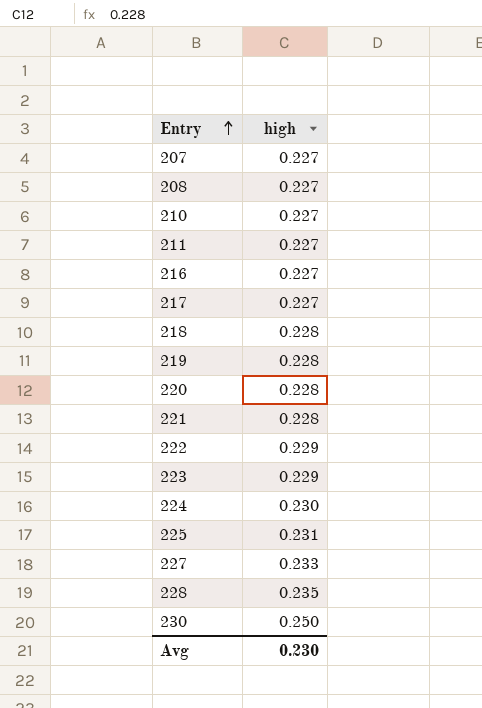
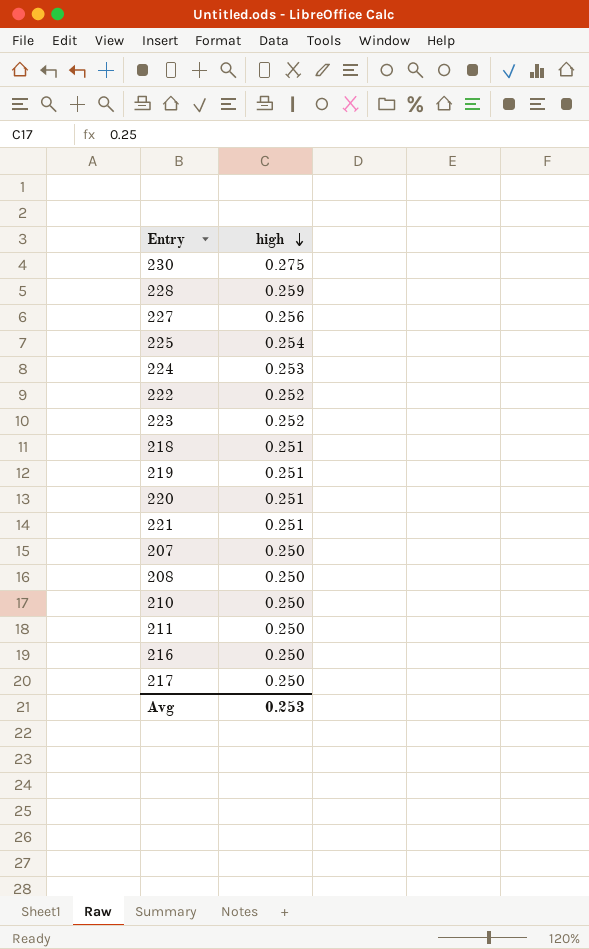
row order: Entry ascending -> high descending
230 | high: 0.250 -> 0.275
228 | high: 0.235 -> 0.259
227 | high: 0.233 -> 0.256
225 | high: 0.231 -> 0.254
224 | high: 0.230 -> 0.253
222 | high: 0.229 -> 0.252
223 | high: 0.229 -> 0.252
218 | high: 0.228 -> 0.251
219 | high: 0.228 -> 0.251
220 | high: 0.228 -> 0.251
221 | high: 0.228 -> 0.251
207 | high: 0.227 -> 0.250
208 | high: 0.227 -> 0.250
210 | high: 0.227 -> 0.250
211 | high: 0.227 -> 0.250
216 | high: 0.227 -> 0.250
217 | high: 0.227 -> 0.250
Avg | high: 0.230 -> 0.253

